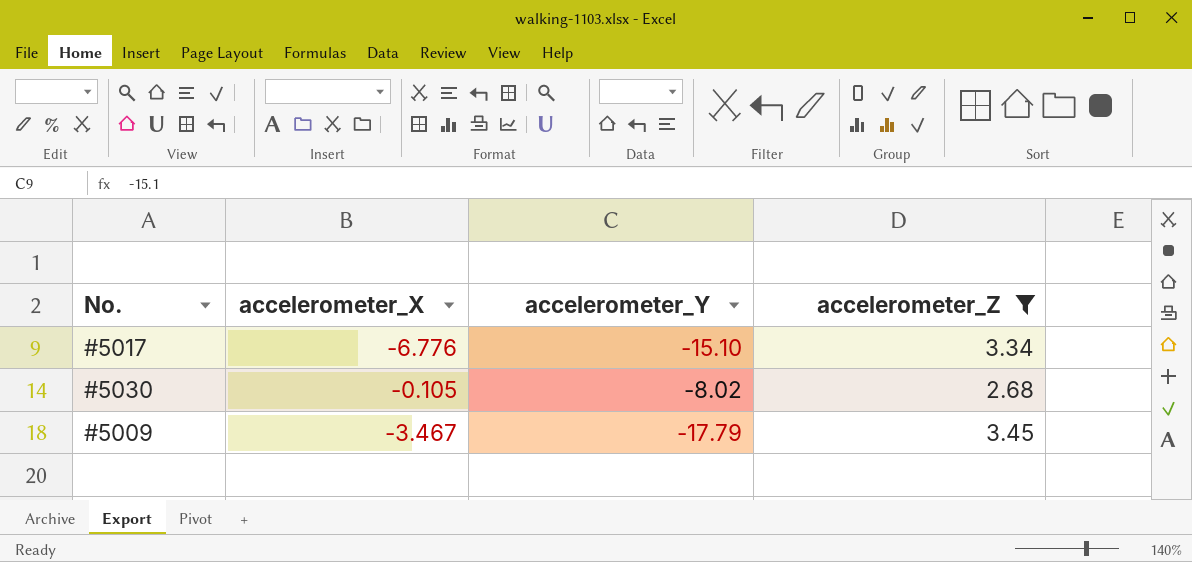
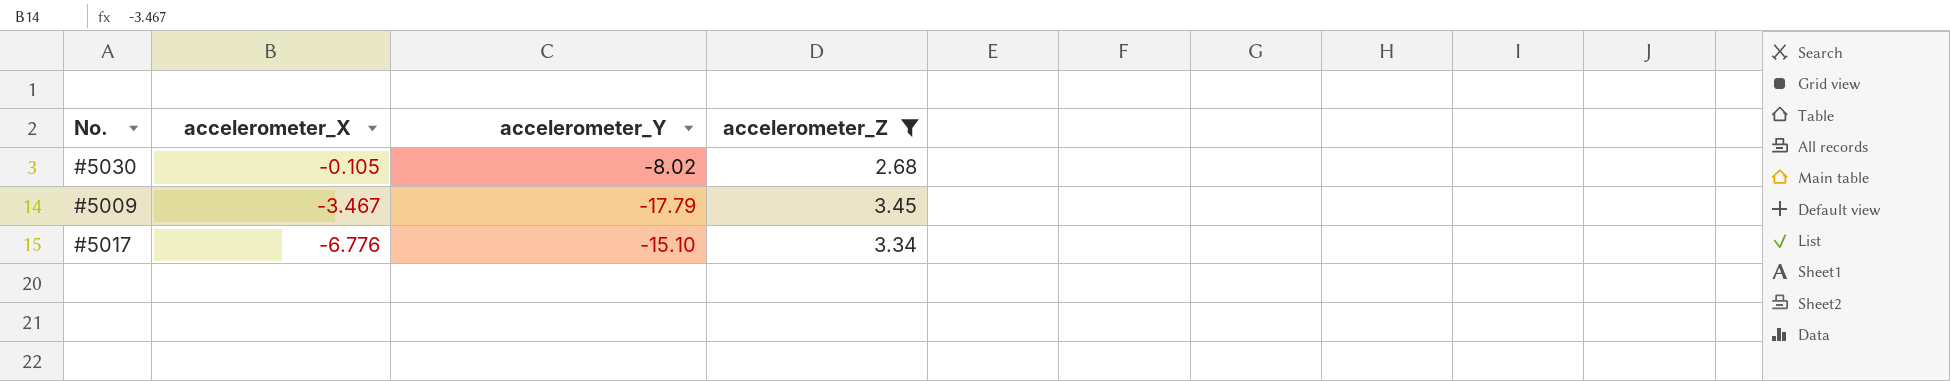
row order: none -> accelerometer_X descending

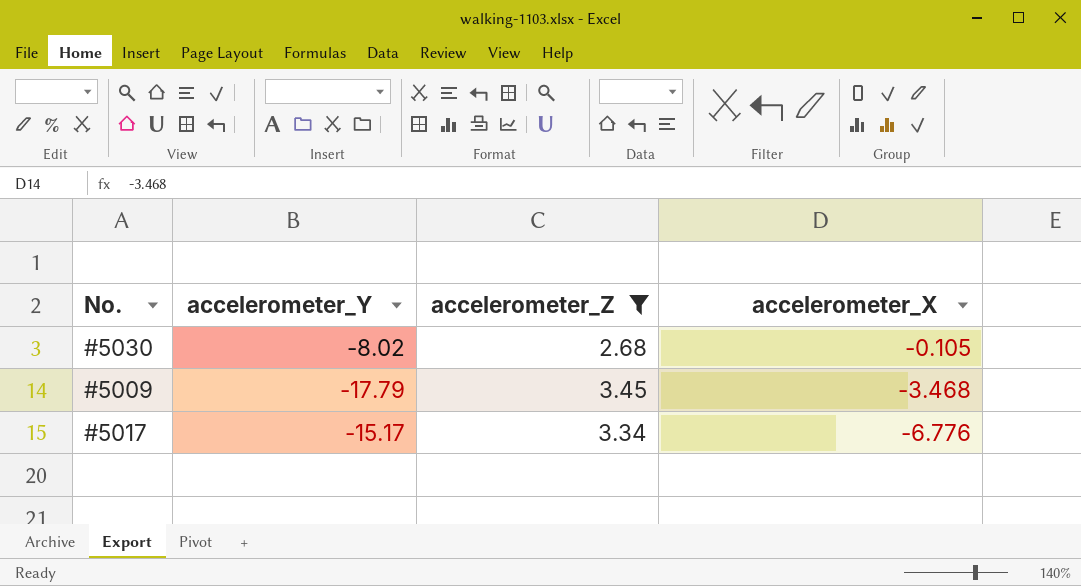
column accelerometer_X | position: 2 -> 4
#5009 | accelerometer_X: -3.467 -> -3.468
#5017 | accelerometer_Y: -15.10 -> -15.17

